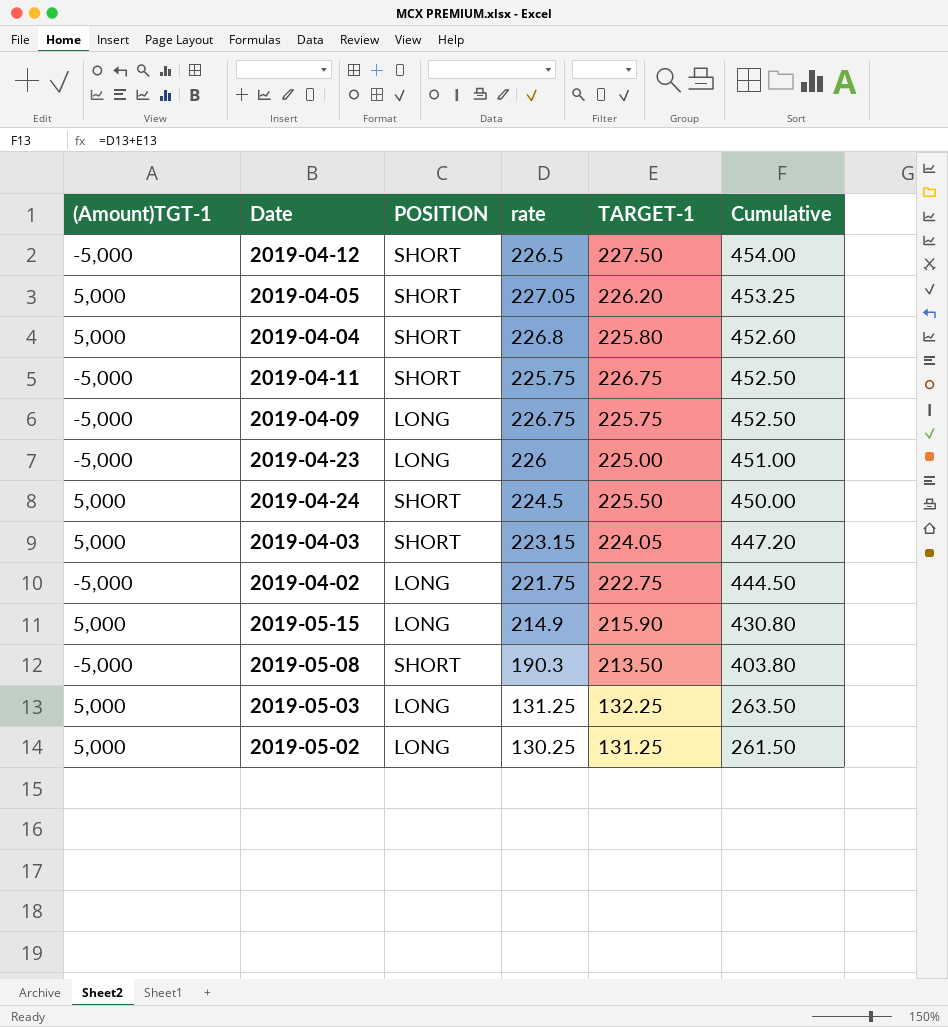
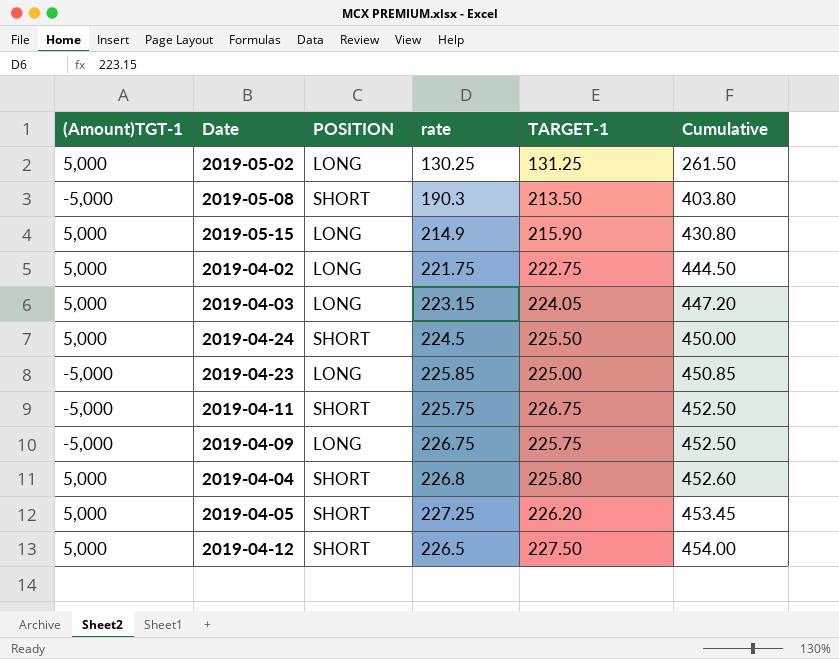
row order: Cumulative descending -> Cumulative ascending
row 2019-05-03: 5,000 | LONG | 131.25 | 132.25 | 263.50 -> none
2019-04-02 | (Amount)TGT-1: -5,000 -> 5,000
2019-04-03 | POSITION: SHORT -> LONG
2019-04-23 | rate: 226 -> 225.85
2019-04-23 | Cumulative: 451.00 -> 450.85
2019-04-05 | rate: 227.05 -> 227.25
2019-04-05 | Cumulative: 453.25 -> 453.45
2019-04-12 | (Amount)TGT-1: -5,000 -> 5,000

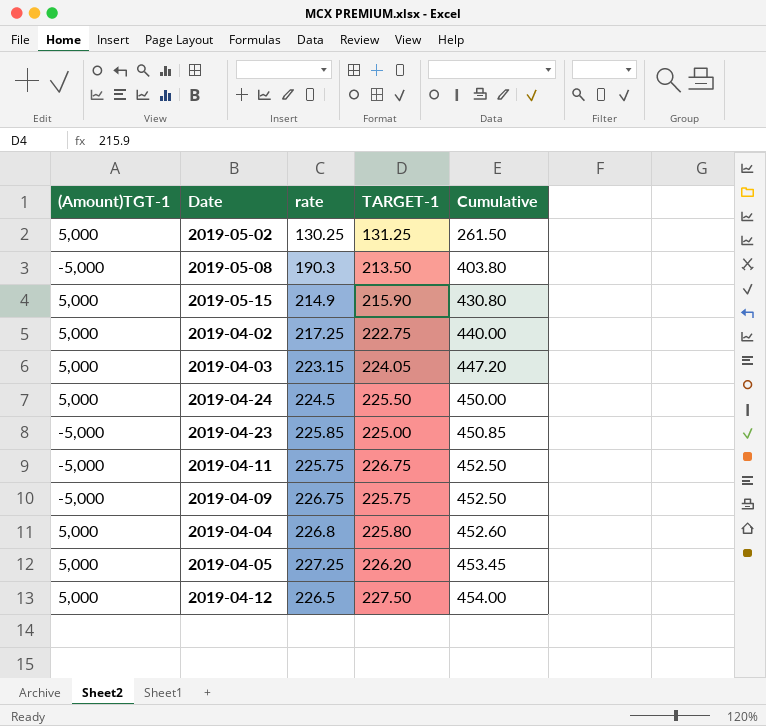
column POSITION | position: 3 -> none
2019-04-02 | rate: 221.75 -> 217.25
2019-04-02 | Cumulative: 444.50 -> 440.00

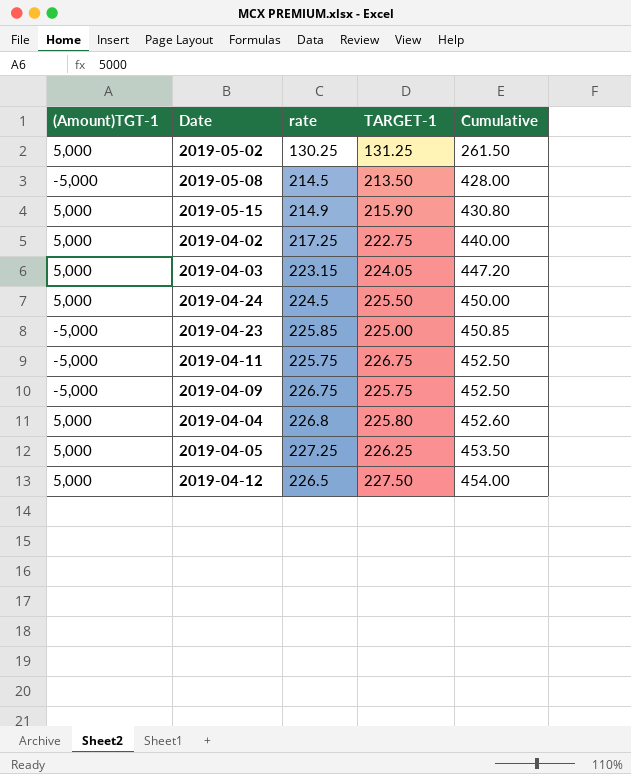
2019-05-08 | rate: 190.3 -> 214.5
2019-05-08 | Cumulative: 403.80 -> 428.00
2019-04-05 | TARGET-1: 226.20 -> 226.25
2019-04-05 | Cumulative: 453.45 -> 453.50

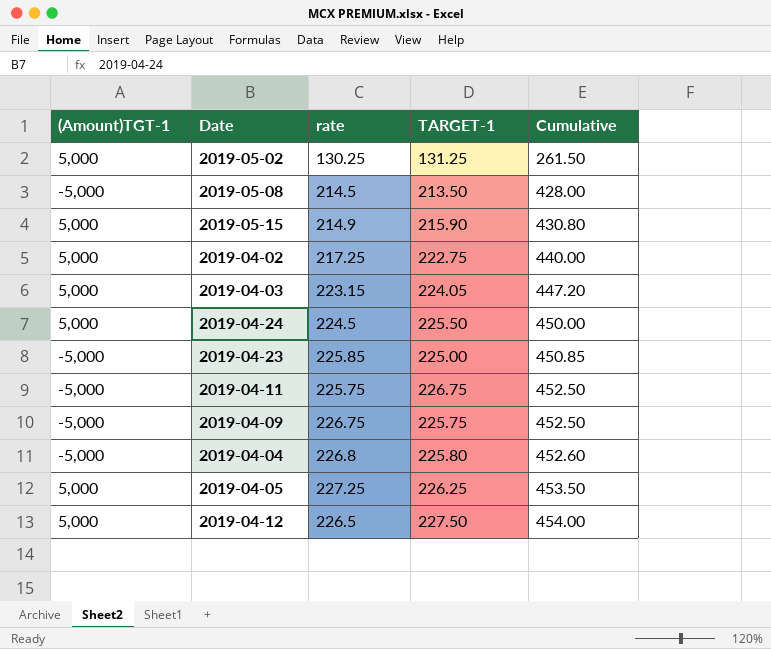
2019-04-04 | (Amount)TGT-1: 5,000 -> -5,000

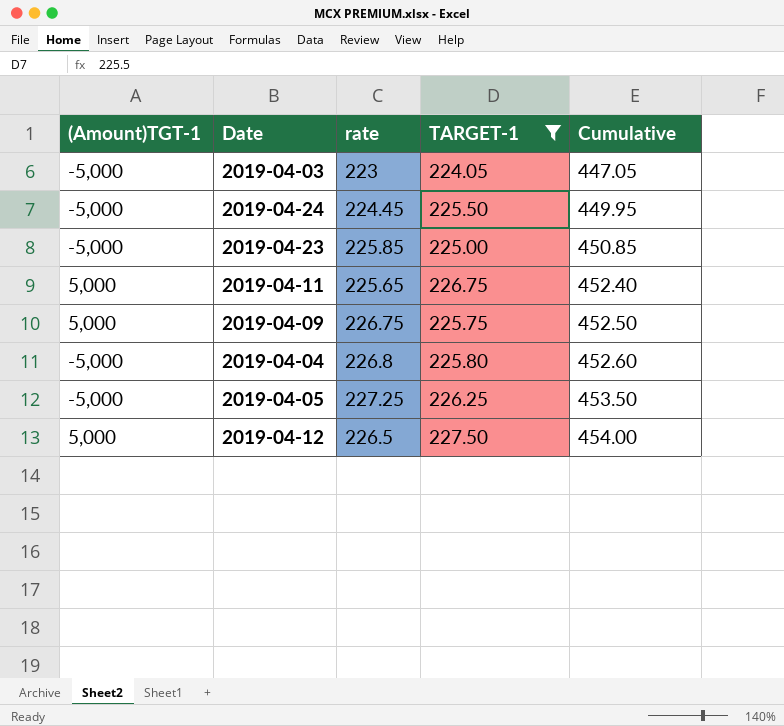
filter: none -> TARGET-1 >= 224.05
2019-04-03 | (Amount)TGT-1: 5,000 -> -5,000
2019-04-03 | rate: 223.15 -> 223
2019-04-03 | Cumulative: 447.20 -> 447.05
2019-04-24 | (Amount)TGT-1: 5,000 -> -5,000
2019-04-24 | rate: 224.5 -> 224.45
2019-04-24 | Cumulative: 450.00 -> 449.95
2019-04-11 | (Amount)TGT-1: -5,000 -> 5,000
2019-04-11 | rate: 225.75 -> 225.65
2019-04-11 | Cumulative: 452.50 -> 452.40
2019-04-09 | (Amount)TGT-1: -5,000 -> 5,000
2019-04-05 | (Amount)TGT-1: 5,000 -> -5,000

